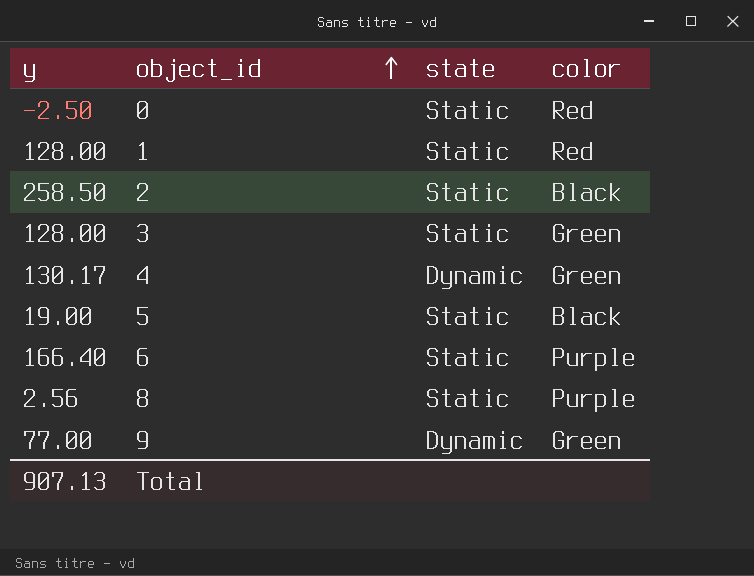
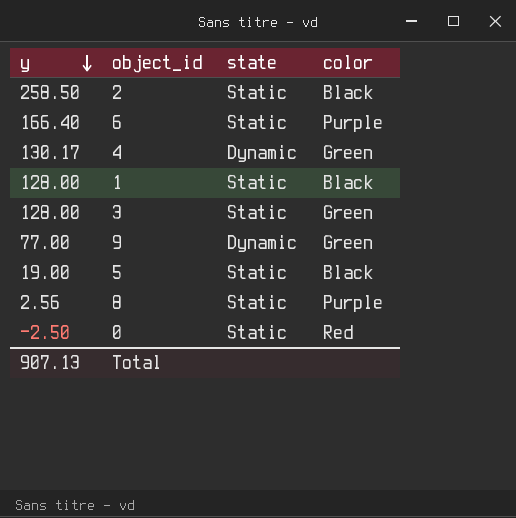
row order: object_id ascending -> y descending
1 | color: Red -> Black

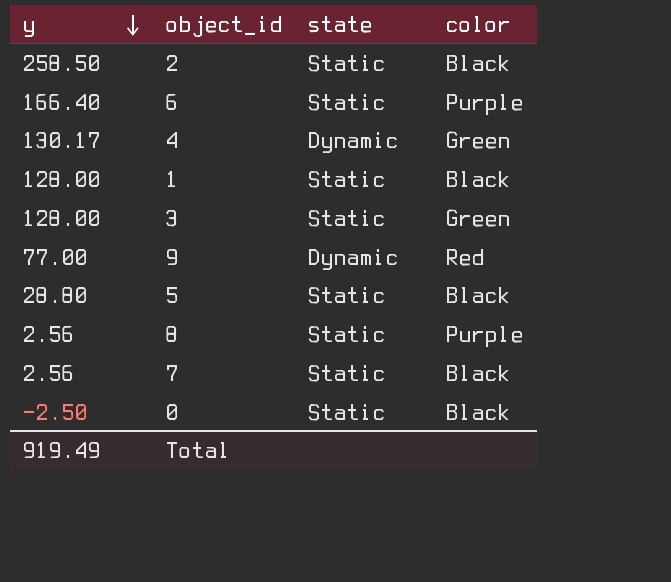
9 | color: Green -> Red
5 | y: 19.00 -> 28.80
row 7: none -> 2.56 | Static | Black
0 | color: Red -> Black
Total | y: 907.13 -> 919.49

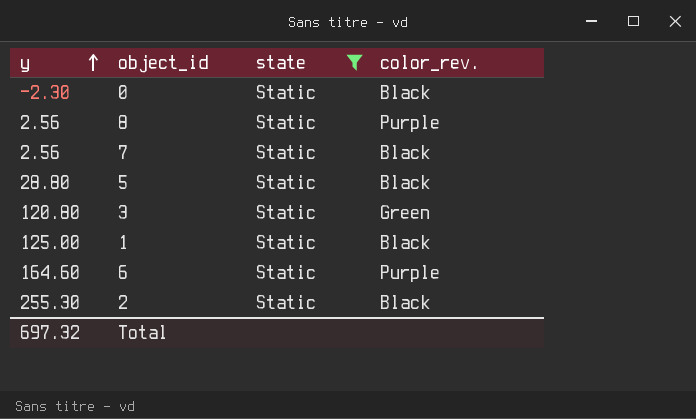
filter: none -> state = Static
row order: y descending -> y ascending
column name: color -> color_rev.
0 | y: -2.50 -> -2.30
3 | y: 128.00 -> 120.80
1 | y: 128.00 -> 125.00
6 | y: 166.40 -> 164.60
2 | y: 258.50 -> 255.30
Total | y: 919.49 -> 697.32

